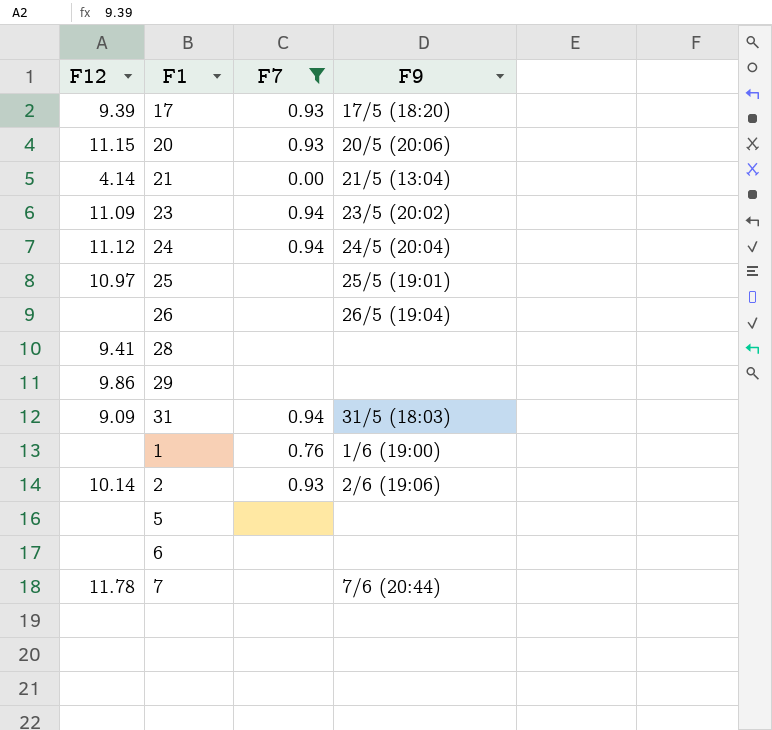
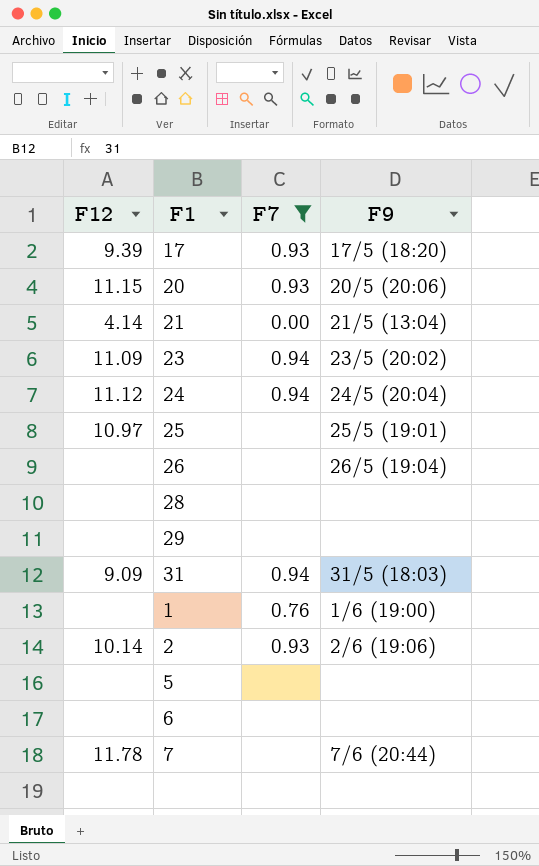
28 | F12: 9.41 -> none
29 | F12: 9.86 -> none

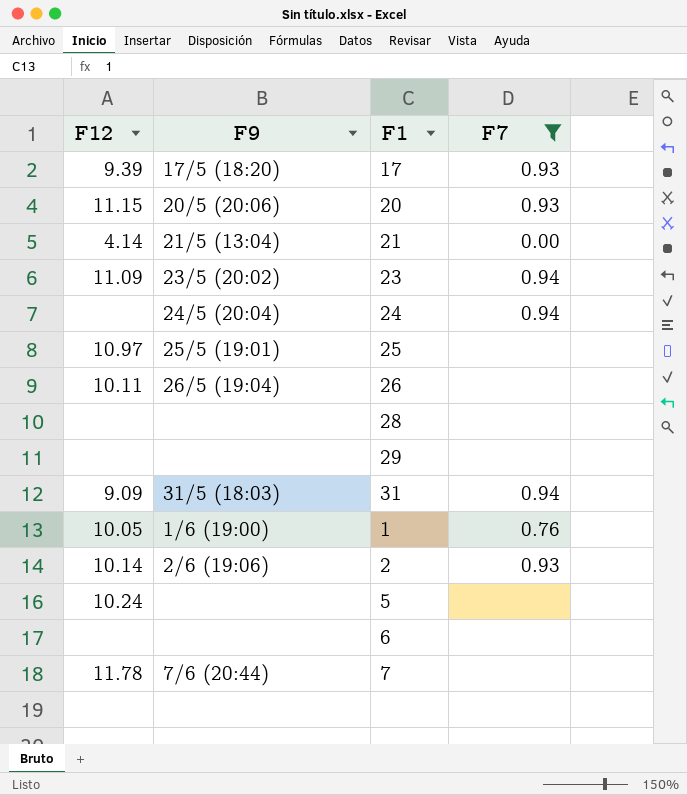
column F9 | position: 4 -> 2
24 | F12: 11.12 -> none
26 | F12: none -> 10.11
1 | F12: none -> 10.05
5 | F12: none -> 10.24

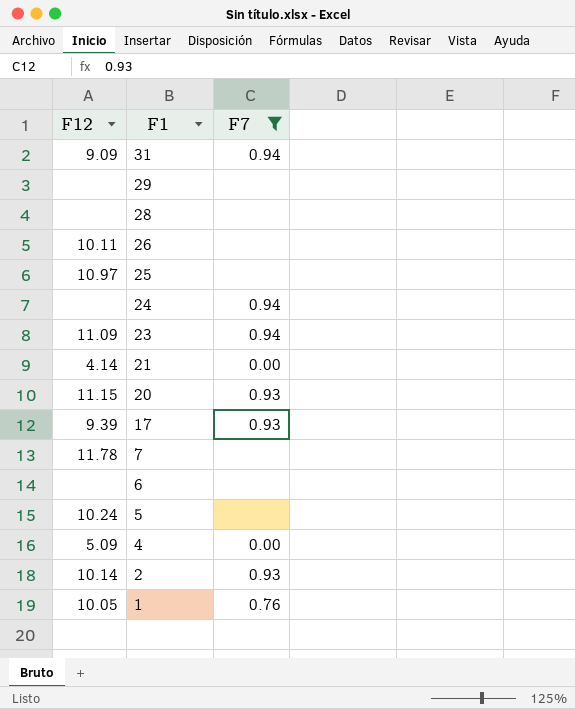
row order: none -> F1 descending
column F9 | position: 2 -> none
row 4: none -> 5.09 | 0.00

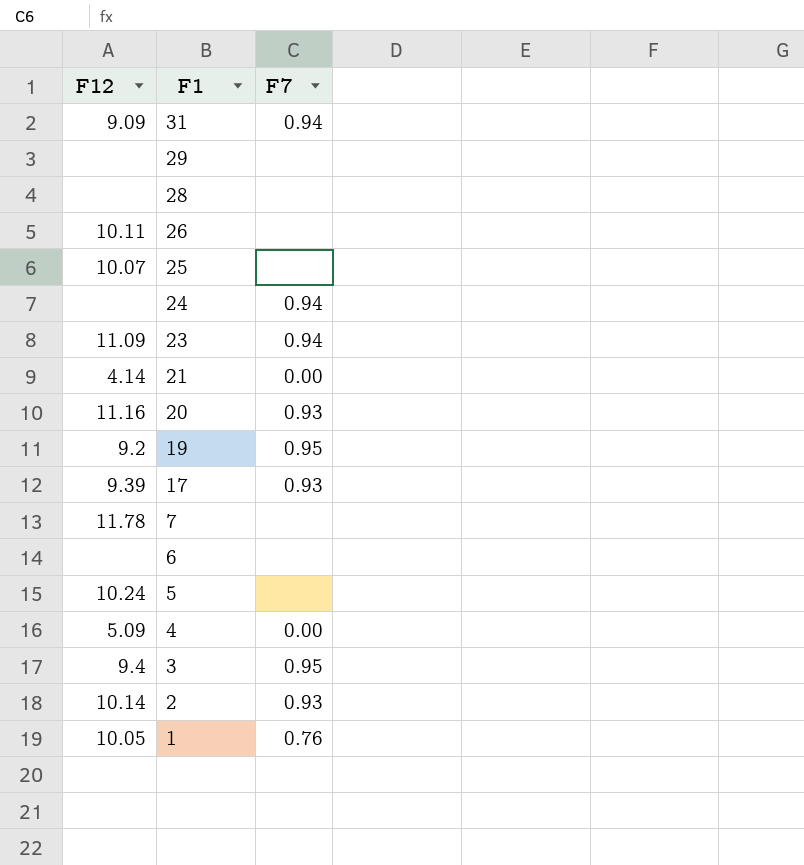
filter: F7 != 0.95 -> none
25 | F12: 10.97 -> 10.07
20 | F12: 11.15 -> 11.16

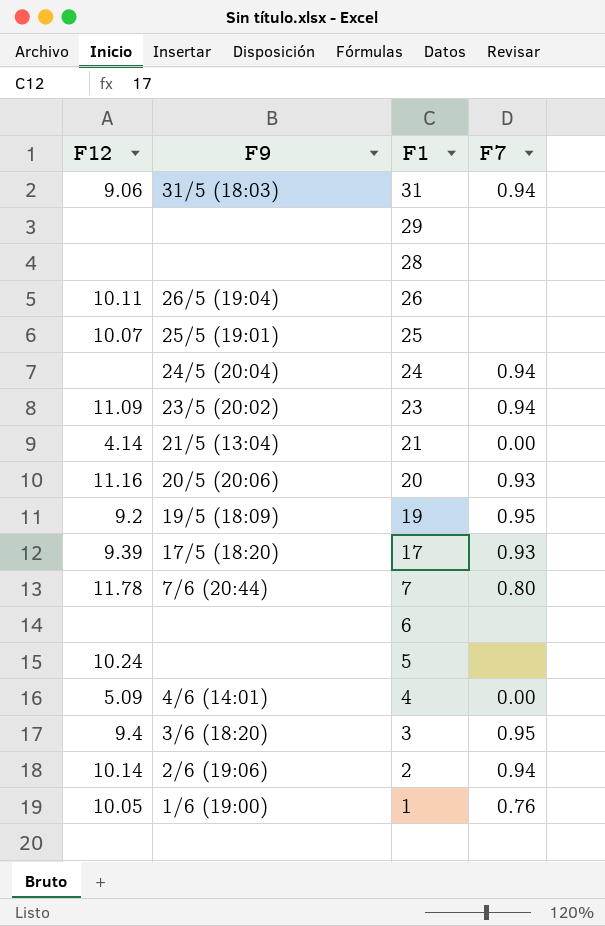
column F9 | position: none -> 2
31 | F12: 9.09 -> 9.06
7 | F7: none -> 0.80
2 | F7: 0.93 -> 0.94

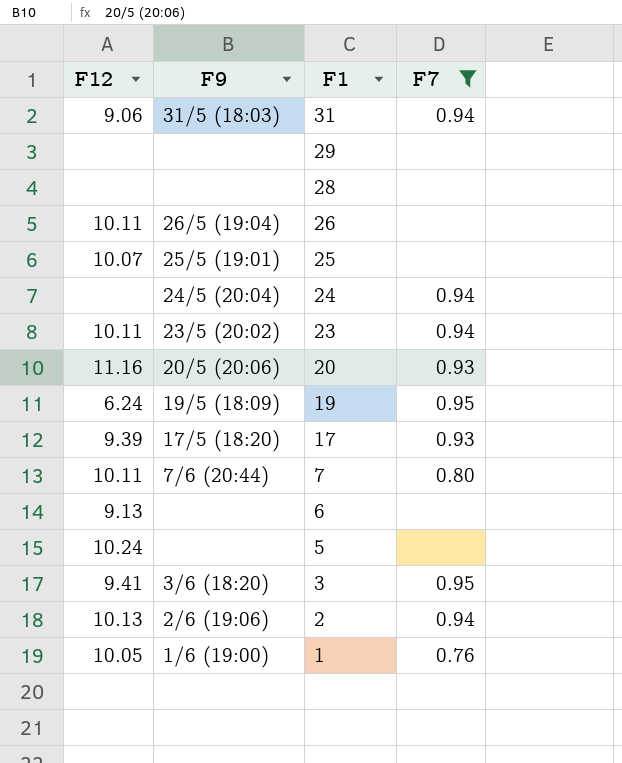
filter: none -> F7 != 0.00
23 | F12: 11.09 -> 10.11
19 | F12: 9.2 -> 6.24
7 | F12: 11.78 -> 10.11
6 | F12: none -> 9.13
3 | F12: 9.4 -> 9.41
2 | F12: 10.14 -> 10.13

